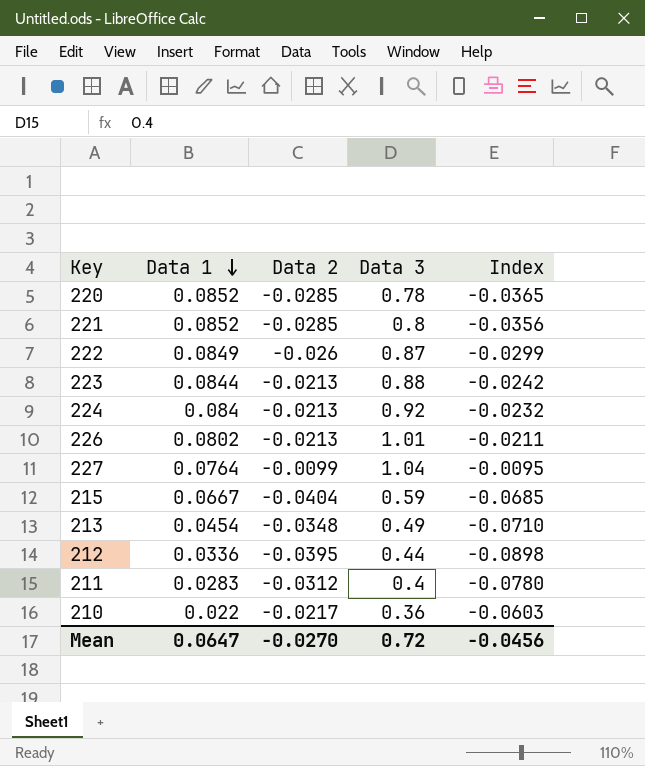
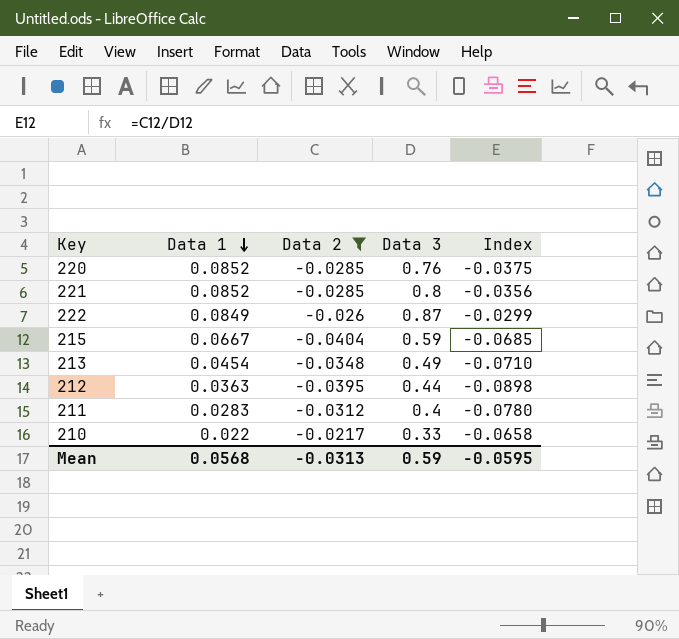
filter: none -> Data 2 <= -0.0217
220 | Data 3: 0.78 -> 0.76
220 | Index: -0.0365 -> -0.0375
212 | Data 1: 0.0336 -> 0.0363
210 | Data 3: 0.36 -> 0.33
210 | Index: -0.0603 -> -0.0658
Mean | Data 1: 0.0647 -> 0.0568
Mean | Data 2: -0.0270 -> -0.0313
Mean | Data 3: 0.72 -> 0.59
Mean | Index: -0.0456 -> -0.0595

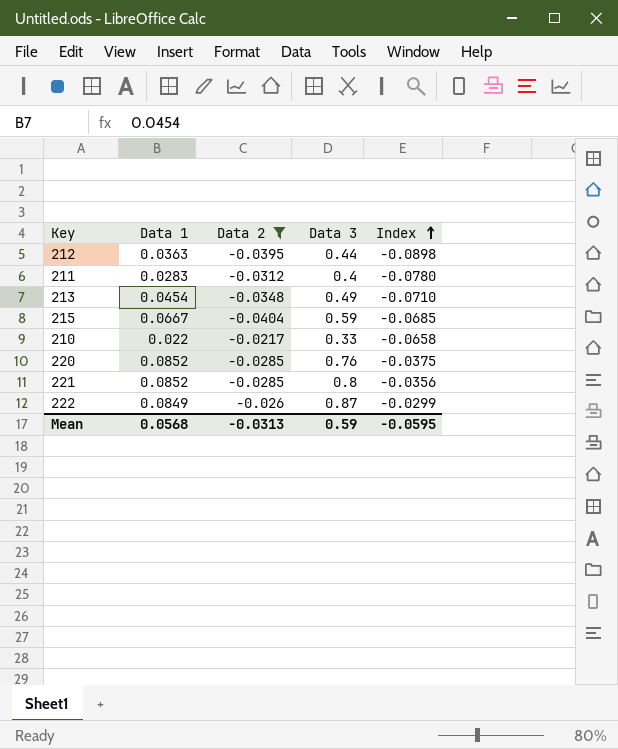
row order: Data 1 descending -> Index ascending

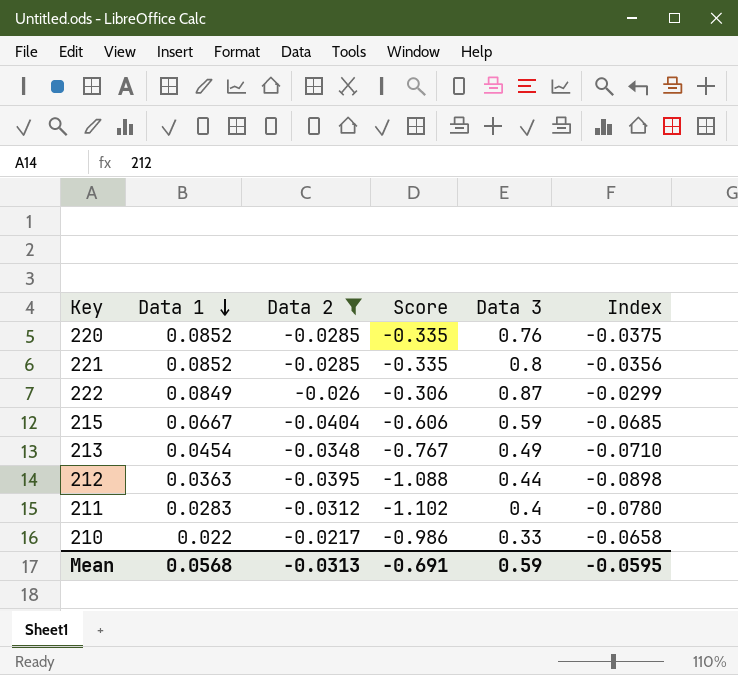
row order: Index ascending -> Data 1 descending
column Score | formula: none -> [Data 2] / [Data 1]

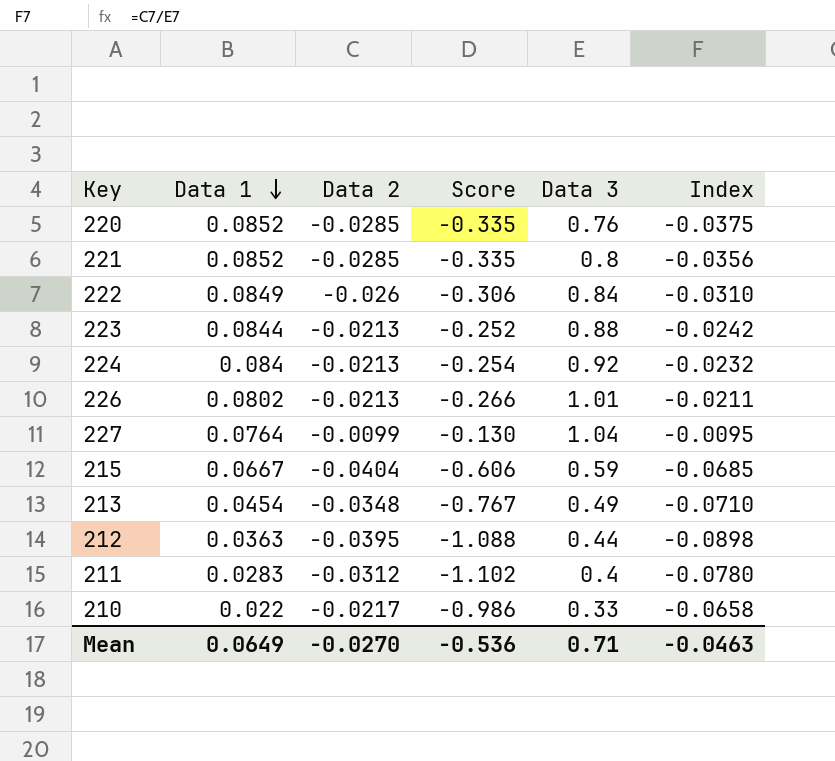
filter: Data 2 <= -0.0217 -> none
222 | Data 3: 0.87 -> 0.84
222 | Index: -0.0299 -> -0.0310
Mean | Data 1: 0.0568 -> 0.0649
Mean | Data 2: -0.0313 -> -0.0270
Mean | Score: -0.691 -> -0.536
Mean | Data 3: 0.59 -> 0.71
Mean | Index: -0.0595 -> -0.0463

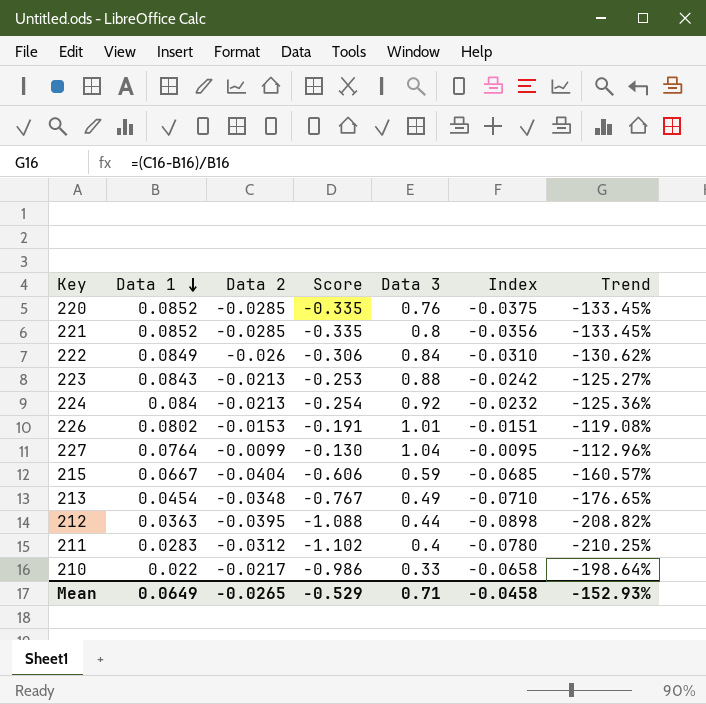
column Trend | formula: none -> ([Data 2] - [Data 1]) / [Data 1]
223 | Data 1: 0.0844 -> 0.0843
223 | Score: -0.252 -> -0.253
226 | Data 2: -0.0213 -> -0.0153
226 | Score: -0.266 -> -0.191
226 | Index: -0.0211 -> -0.0151
Mean | Data 2: -0.0270 -> -0.0265
Mean | Score: -0.536 -> -0.529
Mean | Index: -0.0463 -> -0.0458

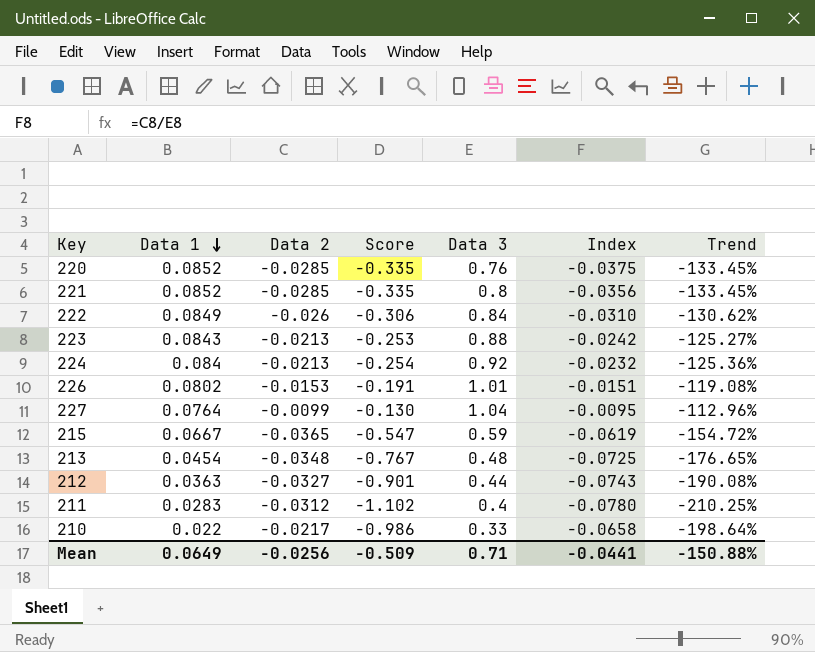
215 | Data 2: -0.0404 -> -0.0365
215 | Score: -0.606 -> -0.547
215 | Index: -0.0685 -> -0.0619
215 | Trend: -160.57% -> -154.72%
213 | Data 3: 0.49 -> 0.48
213 | Index: -0.0710 -> -0.0725
212 | Data 2: -0.0395 -> -0.0327
212 | Score: -1.088 -> -0.901
212 | Index: -0.0898 -> -0.0743
212 | Trend: -208.82% -> -190.08%
Mean | Data 2: -0.0265 -> -0.0256
Mean | Score: -0.529 -> -0.509
Mean | Index: -0.0458 -> -0.0441
Mean | Trend: -152.93% -> -150.88%

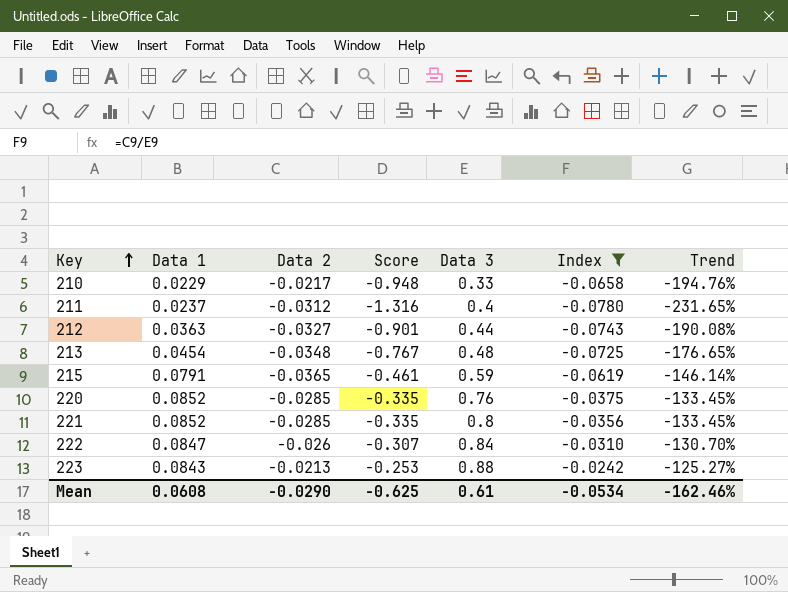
filter: none -> Index <= -0.0242
row order: Data 1 descending -> Key ascending
210 | Data 1: 0.022 -> 0.0229
210 | Score: -0.986 -> -0.948
210 | Trend: -198.64% -> -194.76%
211 | Data 1: 0.0283 -> 0.0237
211 | Score: -1.102 -> -1.316
211 | Trend: -210.25% -> -231.65%
215 | Data 1: 0.0667 -> 0.0791
215 | Score: -0.547 -> -0.461
215 | Trend: -154.72% -> -146.14%
222 | Data 1: 0.0849 -> 0.0847
222 | Score: -0.306 -> -0.307
222 | Trend: -130.62% -> -130.70%
Mean | Data 1: 0.0649 -> 0.0608
Mean | Data 2: -0.0256 -> -0.0290
Mean | Score: -0.509 -> -0.625
Mean | Data 3: 0.71 -> 0.61
Mean | Index: -0.0441 -> -0.0534
Mean | Trend: -150.88% -> -162.46%

